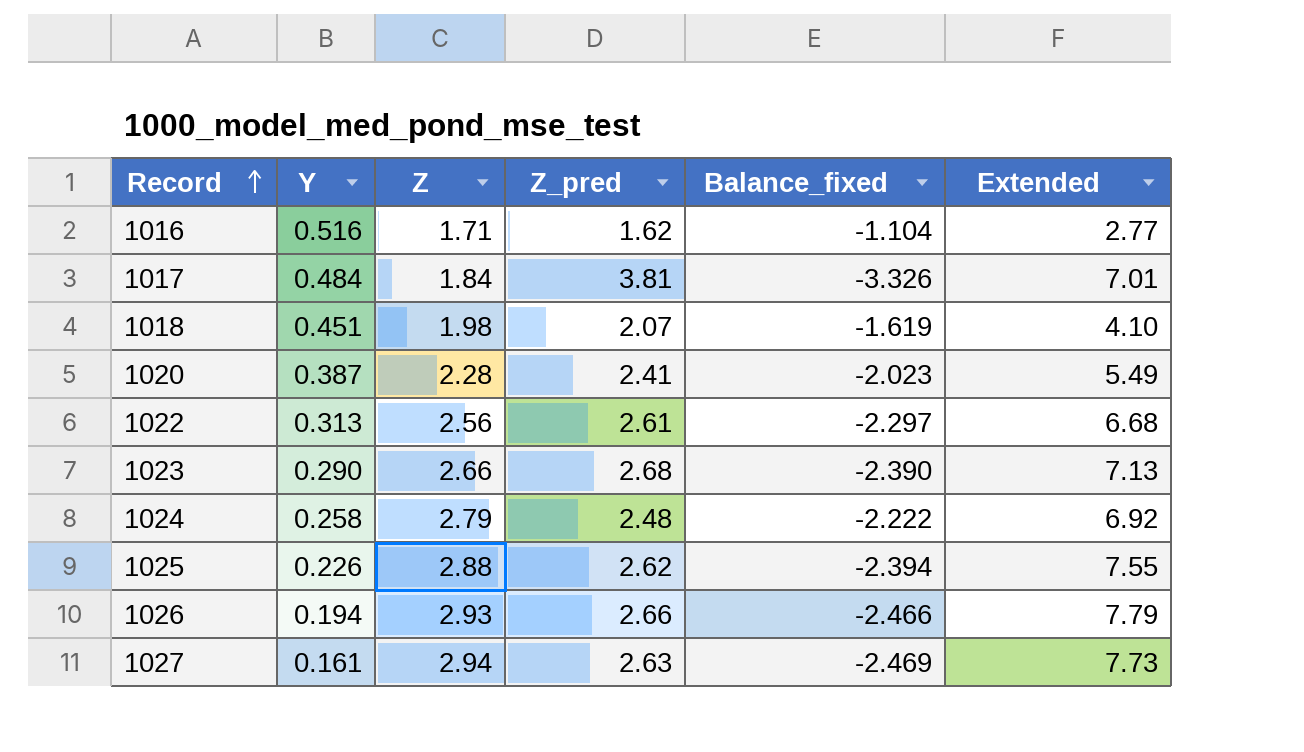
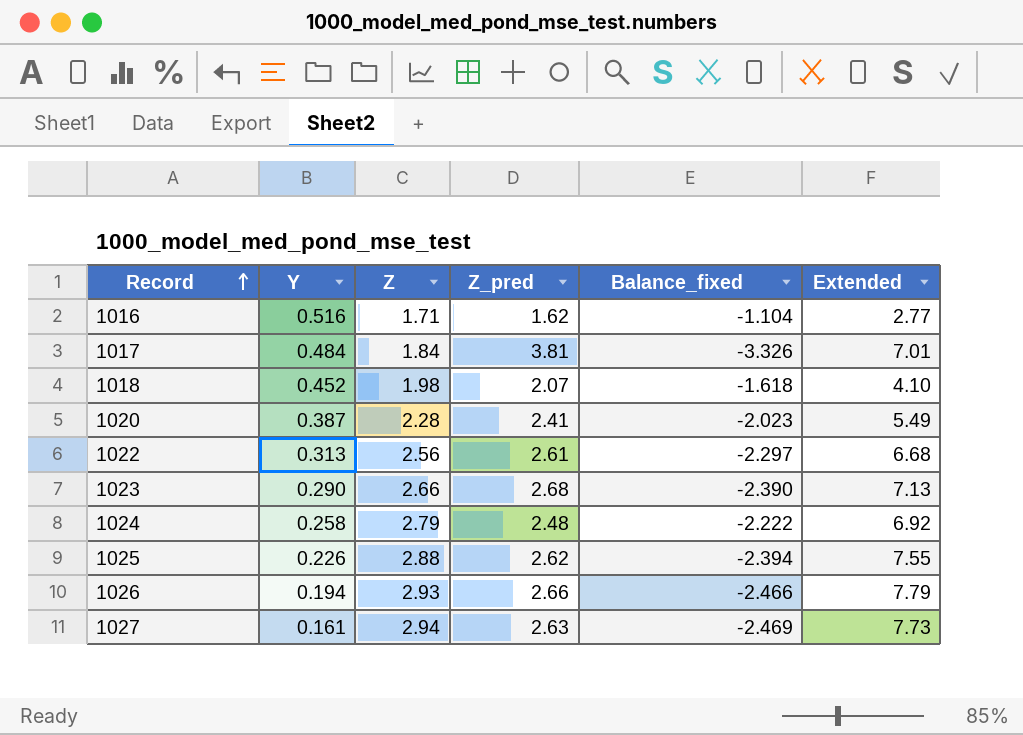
1018 | Y: 0.451 -> 0.452
1018 | Balance_fixed: -1.619 -> -1.618

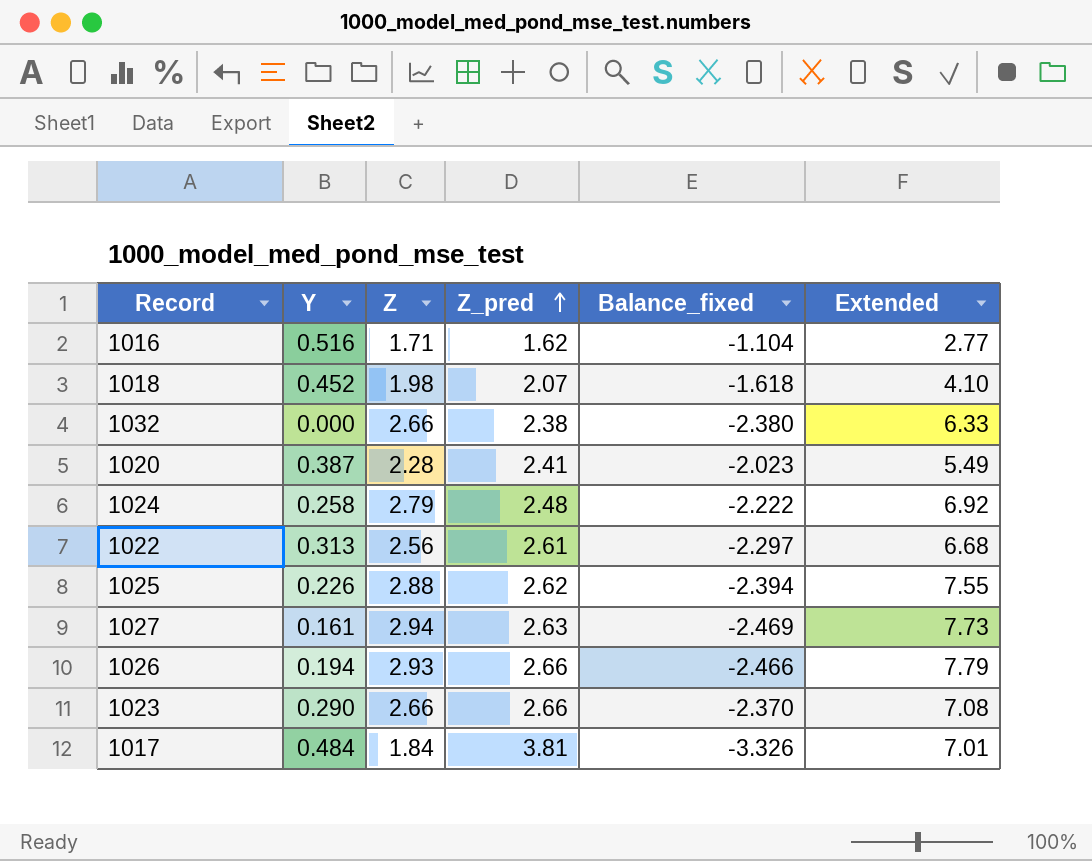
row order: Record ascending -> Z_pred ascending
row 1032: none -> 0.000 | 2.66 | 2.38 | -2.380 | 6.33
1023 | Z_pred: 2.68 -> 2.66
1023 | Balance_fixed: -2.390 -> -2.370
1023 | Extended: 7.13 -> 7.08

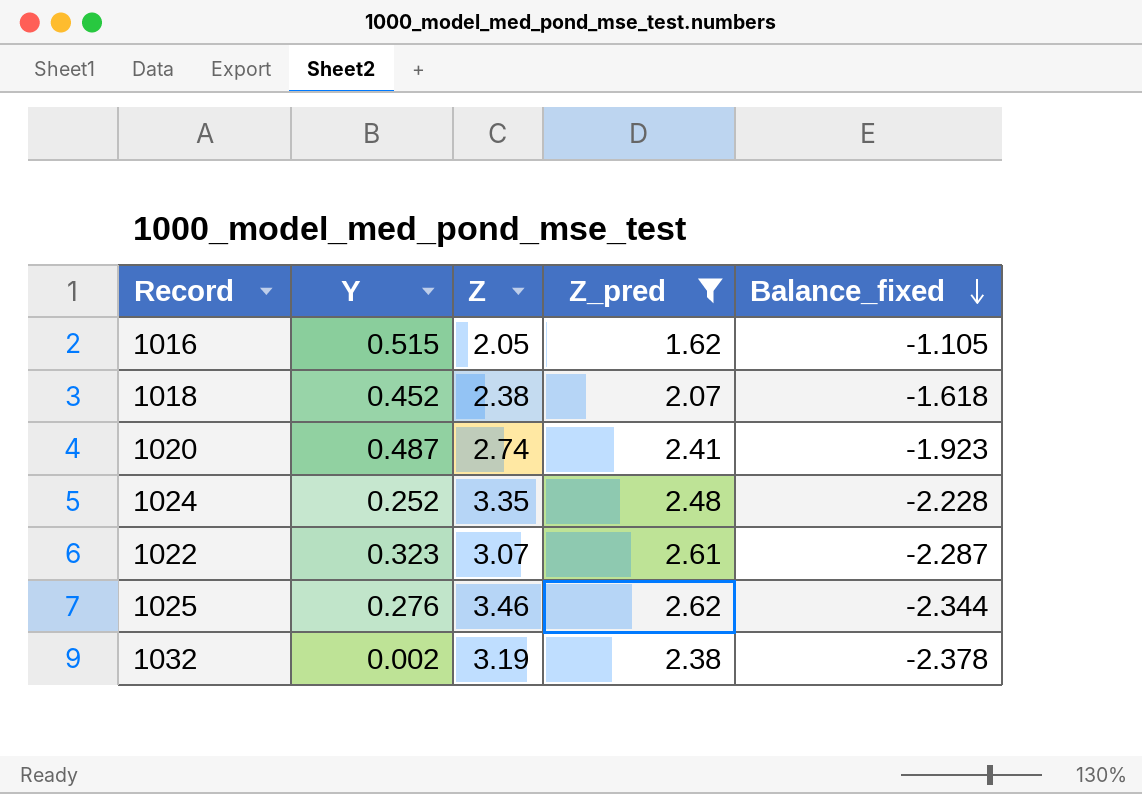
filter: none -> Z_pred <= 2.62
row order: Z_pred ascending -> Balance_fixed descending
column Extended | formula: [Z] * [Z_pred] -> none
1016 | Y: 0.516 -> 0.515
1016 | Z: 1.71 -> 2.05
1016 | Balance_fixed: -1.104 -> -1.105
1018 | Z: 1.98 -> 2.38
1020 | Y: 0.387 -> 0.487
1020 | Z: 2.28 -> 2.74
1020 | Balance_fixed: -2.023 -> -1.923
1024 | Y: 0.258 -> 0.252
1024 | Z: 2.79 -> 3.35
1024 | Balance_fixed: -2.222 -> -2.228
1022 | Y: 0.313 -> 0.323
1022 | Z: 2.56 -> 3.07
1022 | Balance_fixed: -2.297 -> -2.287
1025 | Y: 0.226 -> 0.276
1025 | Z: 2.88 -> 3.46
1025 | Balance_fixed: -2.394 -> -2.344
1032 | Y: 0.000 -> 0.002
1032 | Z: 2.66 -> 3.19
1032 | Balance_fixed: -2.380 -> -2.378

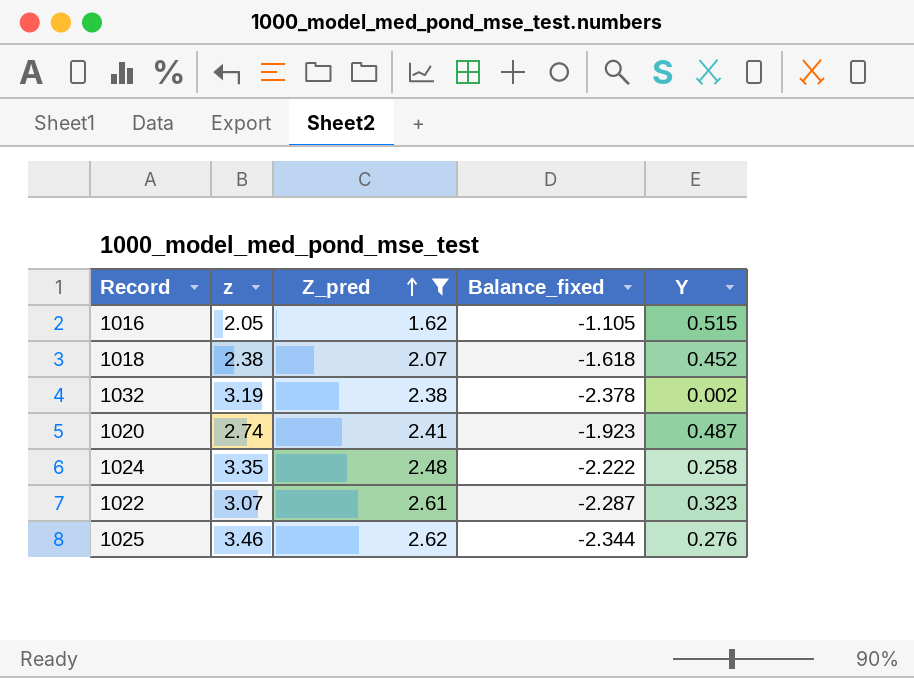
row order: Balance_fixed descending -> Z_pred ascending
column name: Z -> z
column Y | position: 2 -> 5
1024 | Balance_fixed: -2.228 -> -2.222
1024 | Y: 0.252 -> 0.258

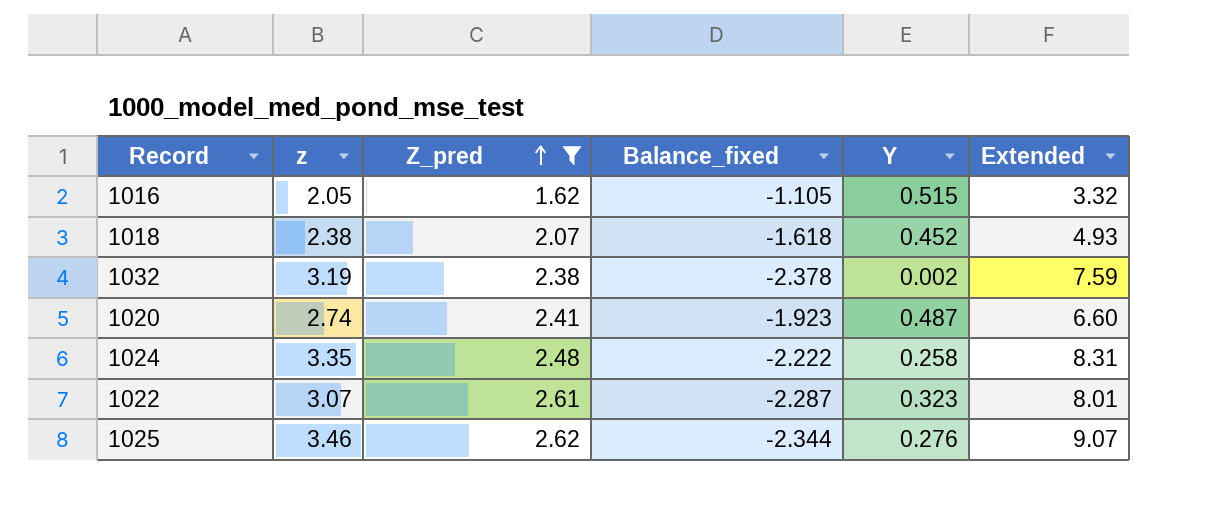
column Extended | formula: none -> [z] * [Z_pred]

